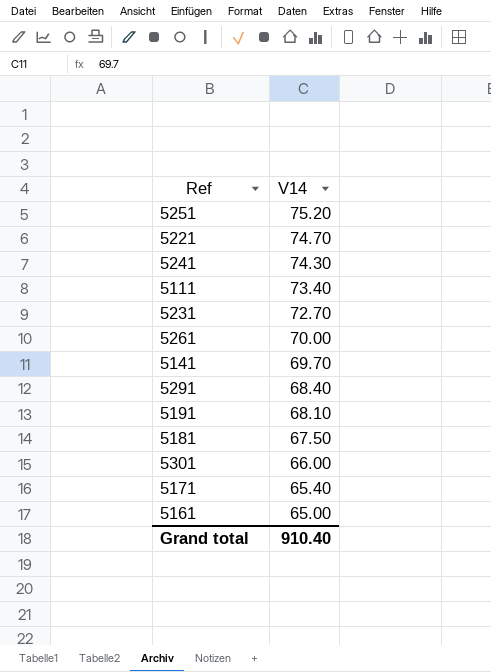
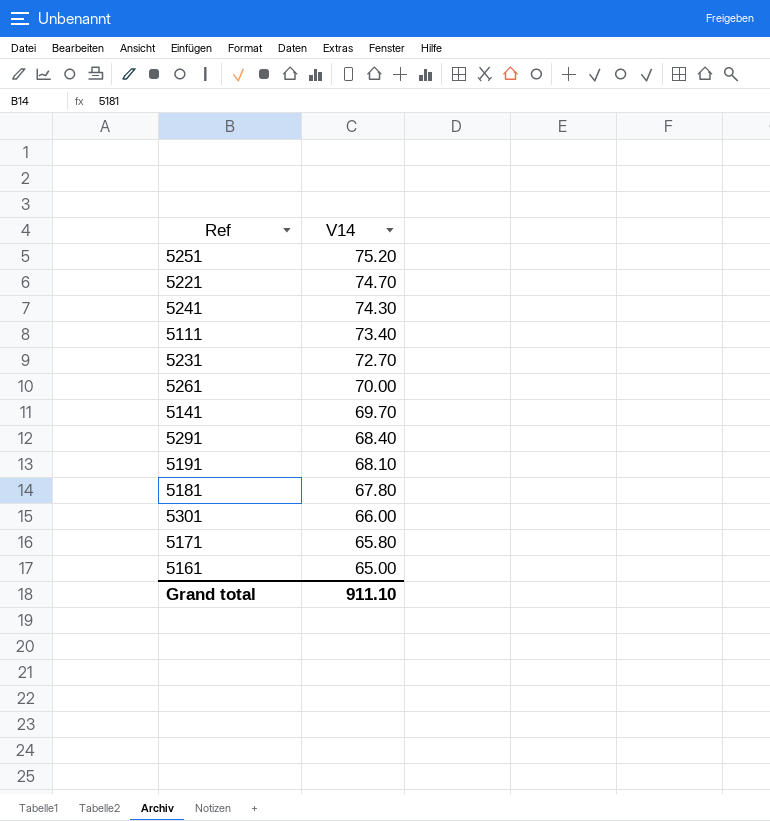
5181 | V14: 67.50 -> 67.80
5171 | V14: 65.40 -> 65.80
Grand total | V14: 910.40 -> 911.10

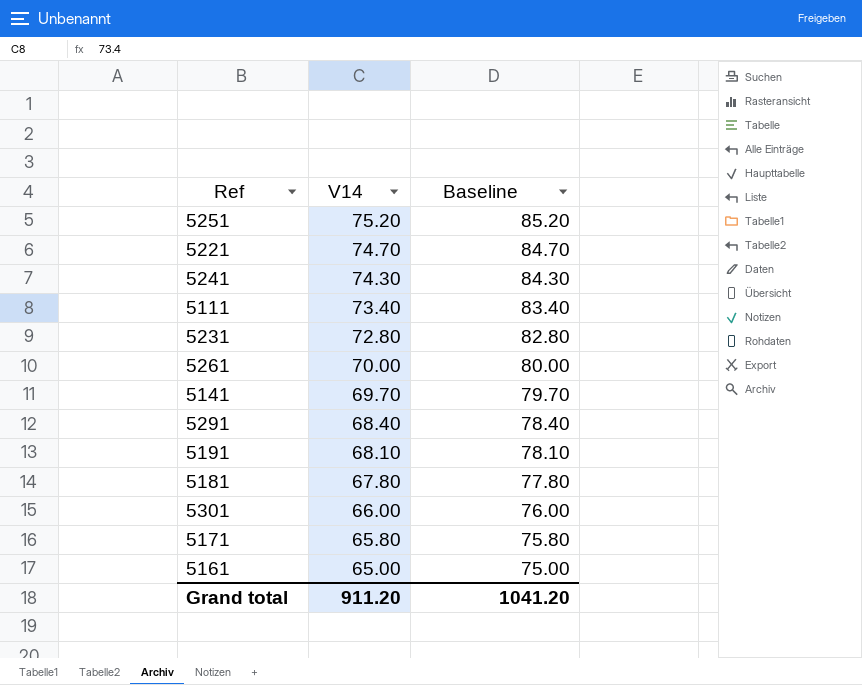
column Baseline | formula: none -> [V14] + 10
5231 | V14: 72.70 -> 72.80
Grand total | V14: 911.10 -> 911.20

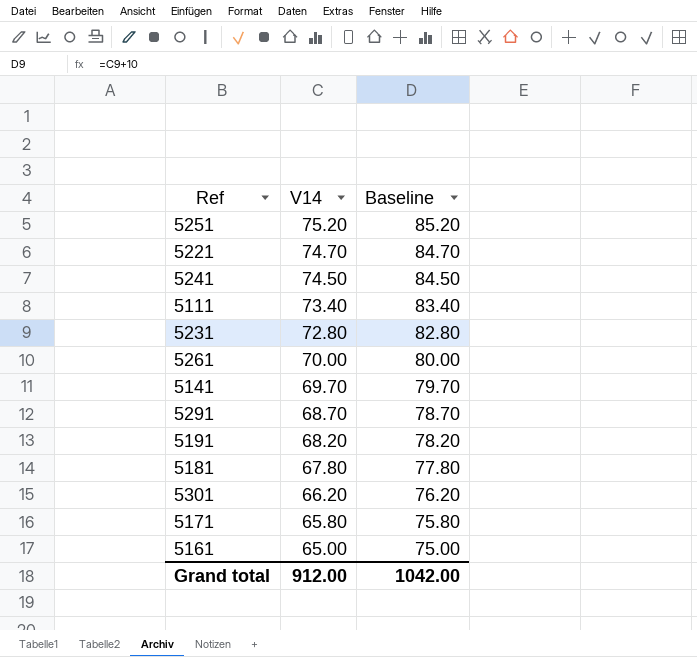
5241 | V14: 74.30 -> 74.50
5241 | Baseline: 84.30 -> 84.50
5291 | V14: 68.40 -> 68.70
5291 | Baseline: 78.40 -> 78.70
5191 | V14: 68.10 -> 68.20
5191 | Baseline: 78.10 -> 78.20
5301 | V14: 66.00 -> 66.20
5301 | Baseline: 76.00 -> 76.20
Grand total | V14: 911.20 -> 912.00
Grand total | Baseline: 1041.20 -> 1042.00

